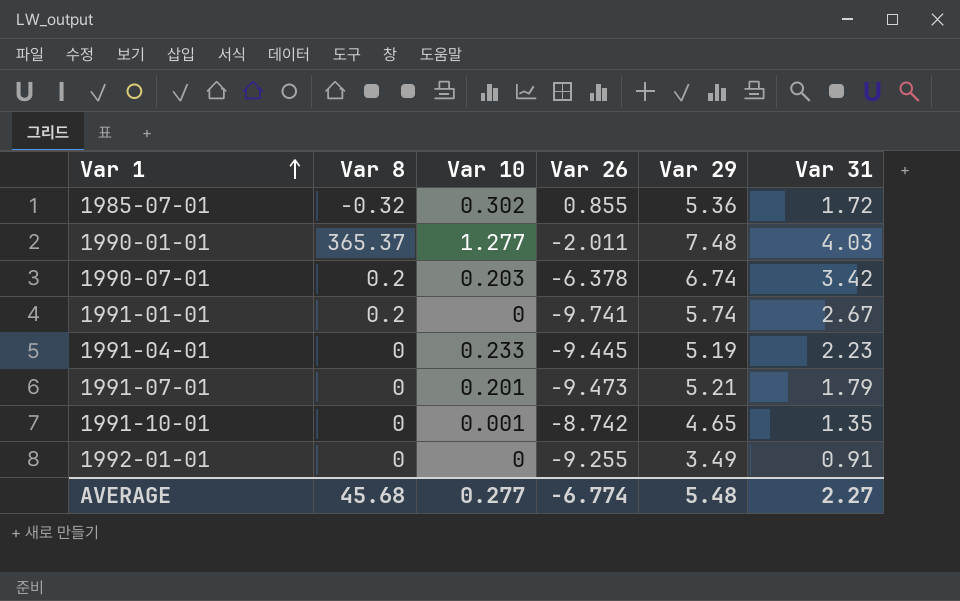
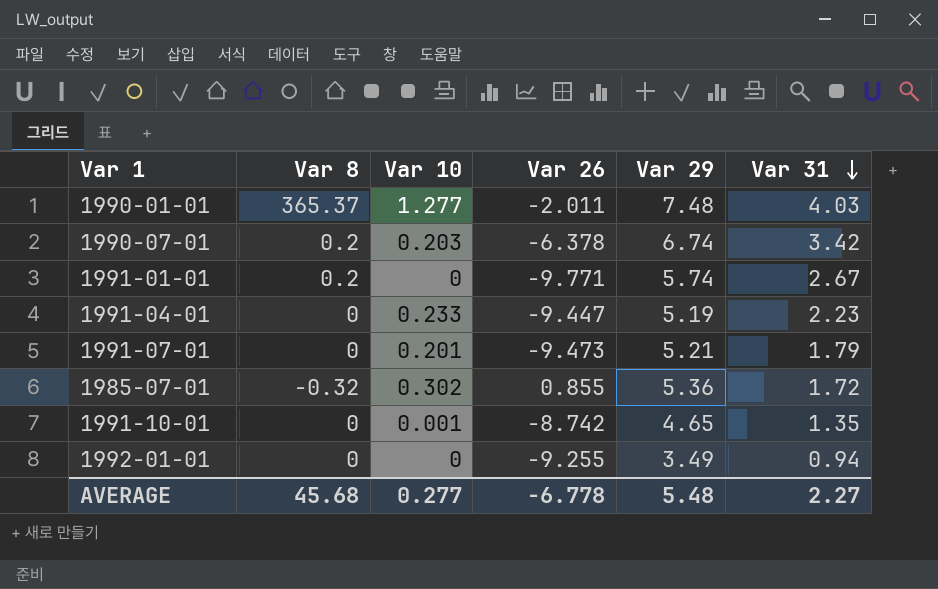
row order: Var 1 ascending -> Var 31 descending
1991-01-01 | Var 26: -9.741 -> -9.771
1991-04-01 | Var 26: -9.445 -> -9.447
1992-01-01 | Var 31: 0.91 -> 0.94
AVERAGE | Var 26: -6.774 -> -6.778

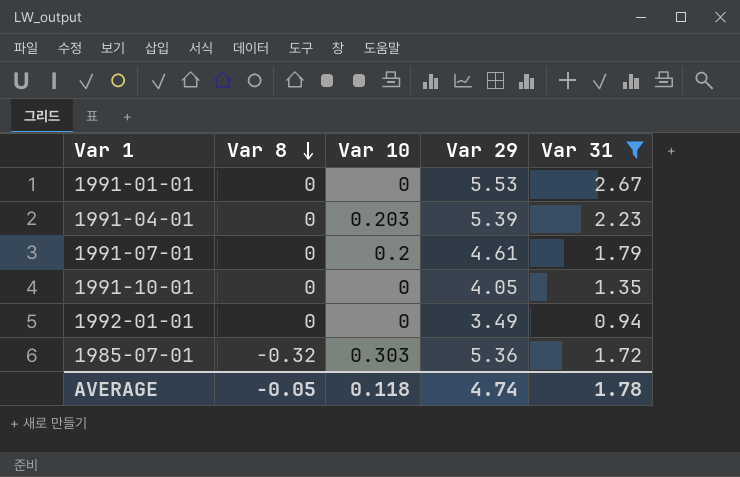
filter: none -> Var 31 <= 2.67
row order: Var 31 descending -> Var 8 descending
column Var 26 | position: 4 -> none
1991-01-01 | Var 8: 0.2 -> 0
1991-01-01 | Var 29: 5.74 -> 5.53
1991-04-01 | Var 10: 0.233 -> 0.203
1991-04-01 | Var 29: 5.19 -> 5.39
1991-07-01 | Var 10: 0.201 -> 0.2
1991-07-01 | Var 29: 5.21 -> 4.61
1991-10-01 | Var 10: 0.001 -> 0
1991-10-01 | Var 29: 4.65 -> 4.05
1985-07-01 | Var 10: 0.302 -> 0.303
AVERAGE | Var 8: 45.68 -> -0.05
AVERAGE | Var 10: 0.277 -> 0.118
AVERAGE | Var 29: 5.48 -> 4.74
AVERAGE | Var 31: 2.27 -> 1.78

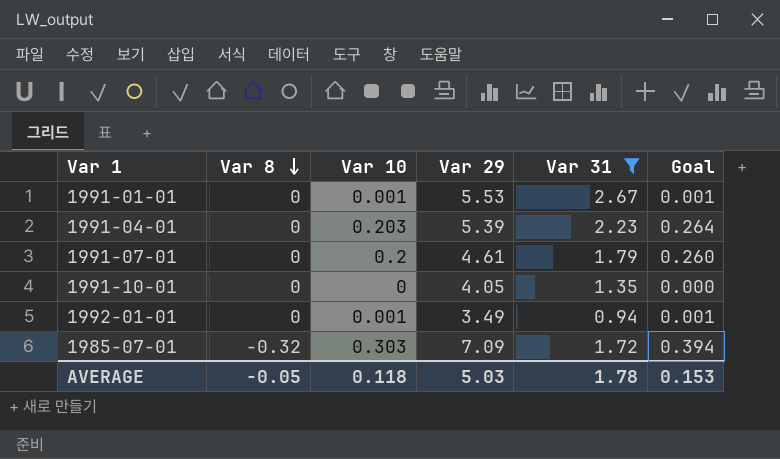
column Goal | formula: none -> [Var 10] * 1.3
1991-01-01 | Var 10: 0 -> 0.001
1992-01-01 | Var 10: 0 -> 0.001
1985-07-01 | Var 29: 5.36 -> 7.09
AVERAGE | Var 29: 4.74 -> 5.03

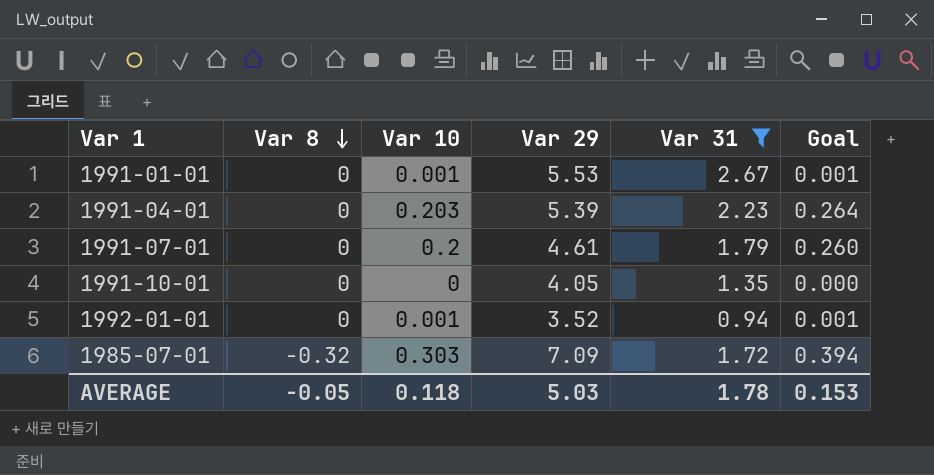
1992-01-01 | Var 29: 3.49 -> 3.52

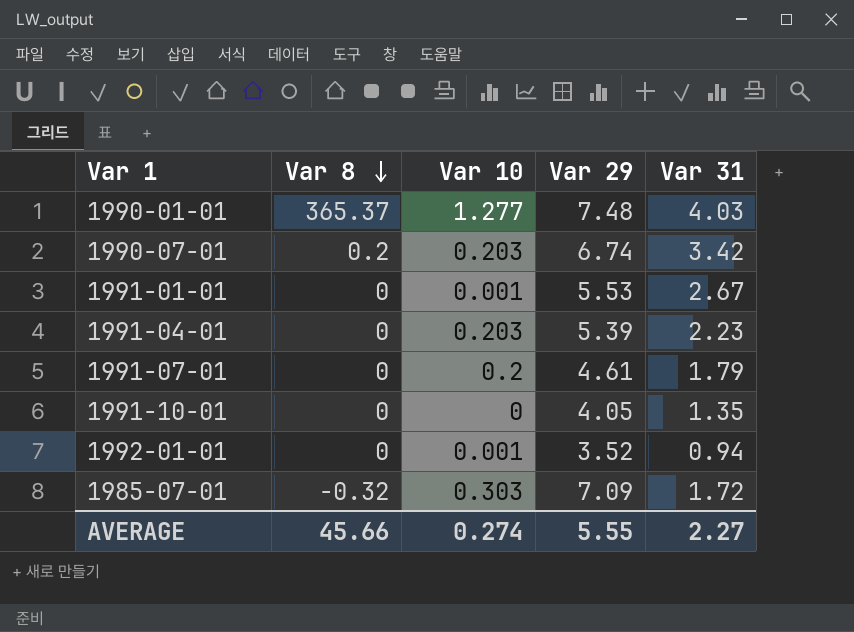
filter: Var 31 <= 2.67 -> none
column Goal | formula: [Var 10] * 1.3 -> none
AVERAGE | Var 8: -0.05 -> 45.66
AVERAGE | Var 10: 0.118 -> 0.274
AVERAGE | Var 29: 5.03 -> 5.55
AVERAGE | Var 31: 1.78 -> 2.27

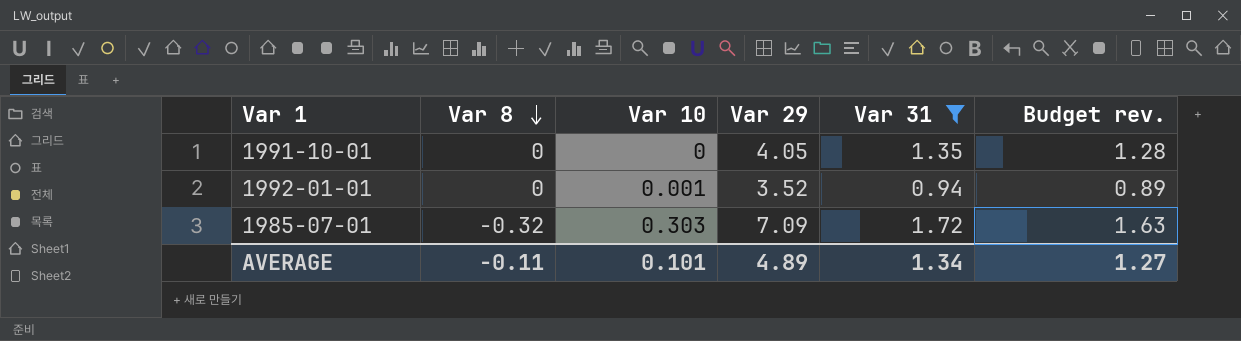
filter: none -> Var 31 <= 1.72
column Budget rev. | formula: none -> [Var 31] * 0.95
AVERAGE | Var 8: 45.66 -> -0.11
AVERAGE | Var 10: 0.274 -> 0.101
AVERAGE | Var 29: 5.55 -> 4.89
AVERAGE | Var 31: 2.27 -> 1.34

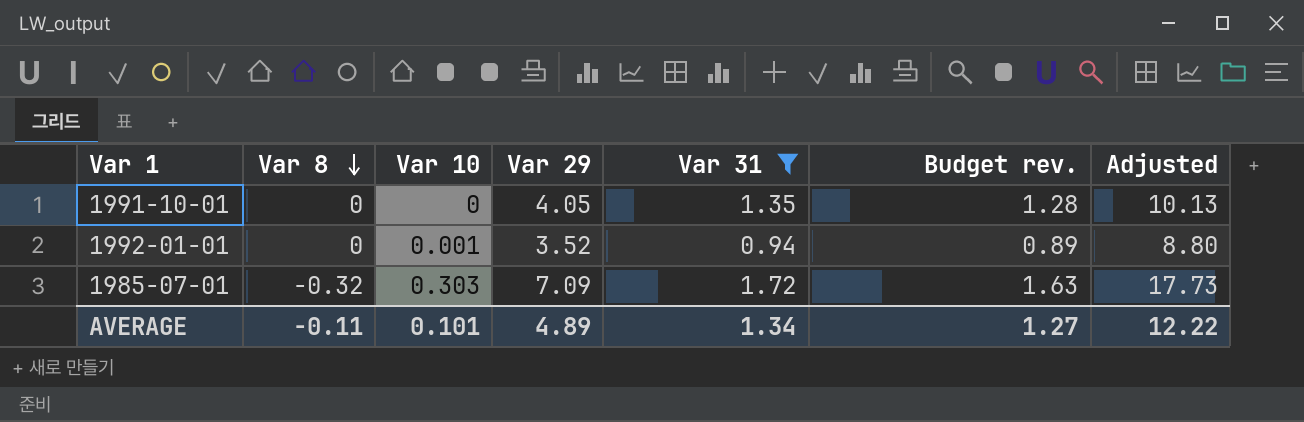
column Adjusted | formula: none -> [Var 29] * 2.5

